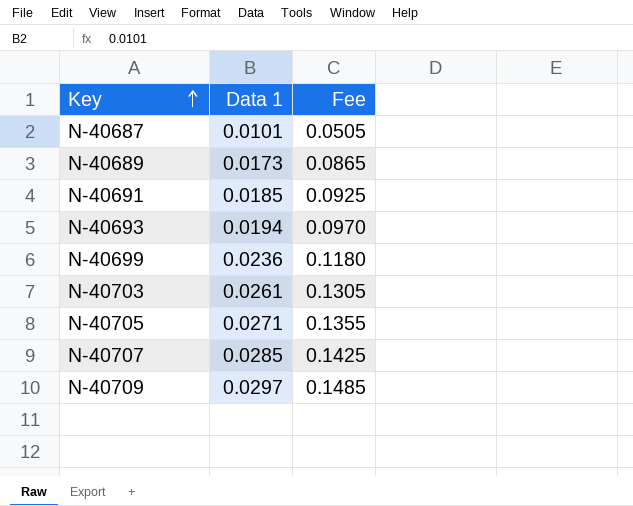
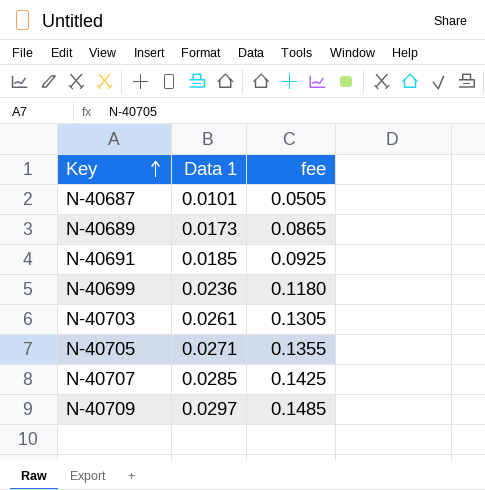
column name: Fee -> fee
row N-40693: 0.0194 | 0.0970 -> none

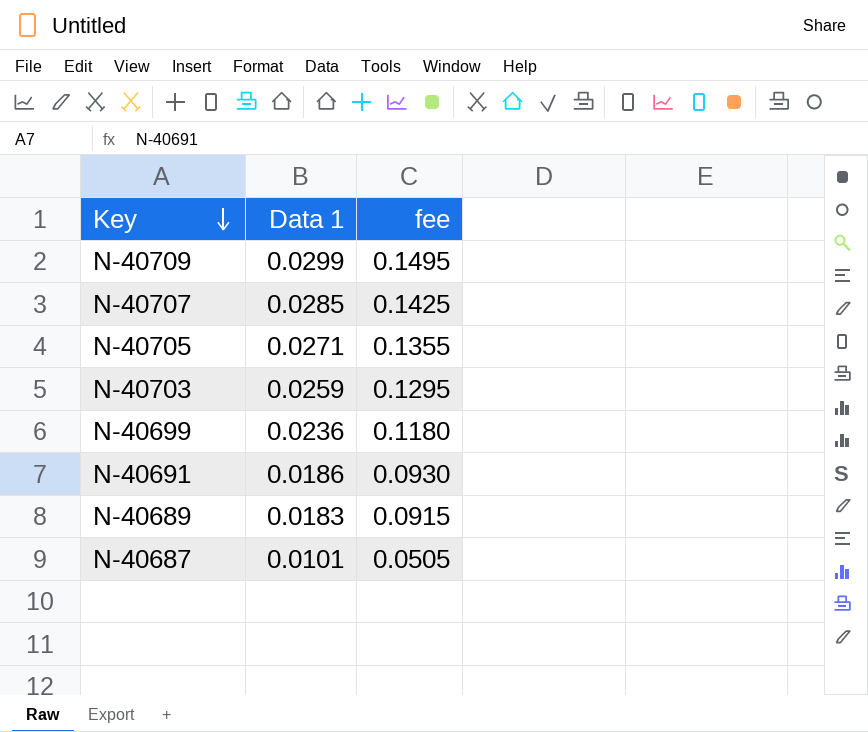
row order: Key ascending -> Key descending
N-40709 | Data 1: 0.0297 -> 0.0299
N-40709 | fee: 0.1485 -> 0.1495
N-40703 | Data 1: 0.0261 -> 0.0259
N-40703 | fee: 0.1305 -> 0.1295
N-40691 | Data 1: 0.0185 -> 0.0186
N-40691 | fee: 0.0925 -> 0.0930
N-40689 | Data 1: 0.0173 -> 0.0183
N-40689 | fee: 0.0865 -> 0.0915

